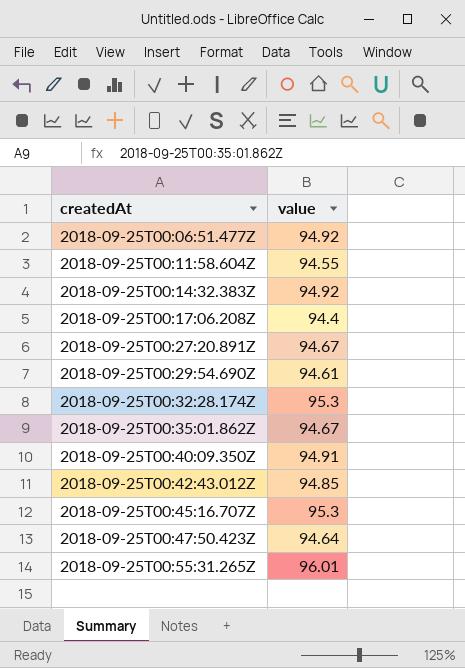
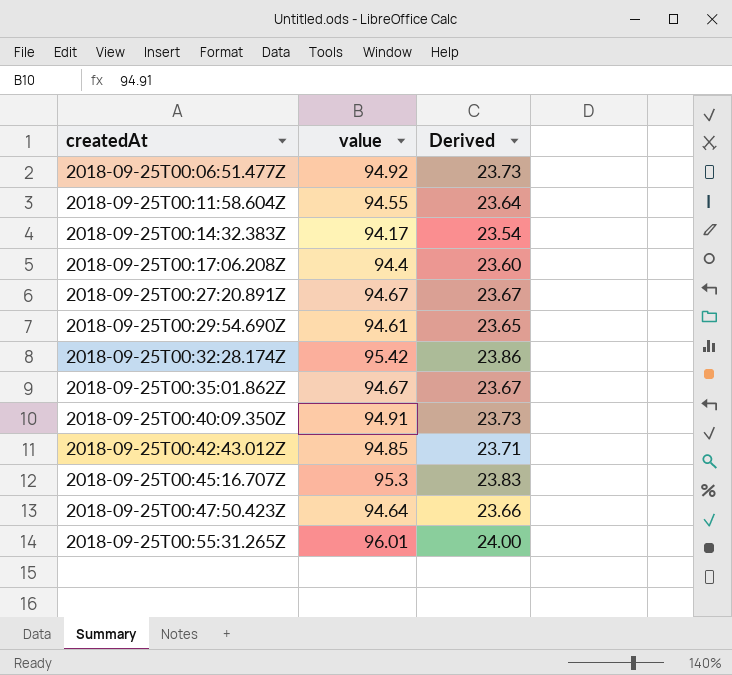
column Derived | formula: none -> [value] * 0.25
2018-09-25T00:14:32.383Z | value: 94.92 -> 94.17
2018-09-25T00:32:28.174Z | value: 95.3 -> 95.42

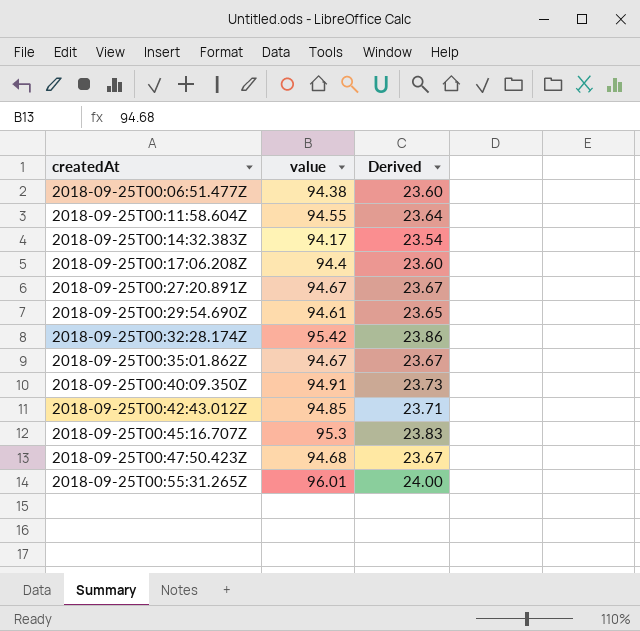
2018-09-25T00:06:51.477Z | value: 94.92 -> 94.38
2018-09-25T00:06:51.477Z | Derived: 23.73 -> 23.60
2018-09-25T00:47:50.423Z | value: 94.64 -> 94.68
2018-09-25T00:47:50.423Z | Derived: 23.66 -> 23.67

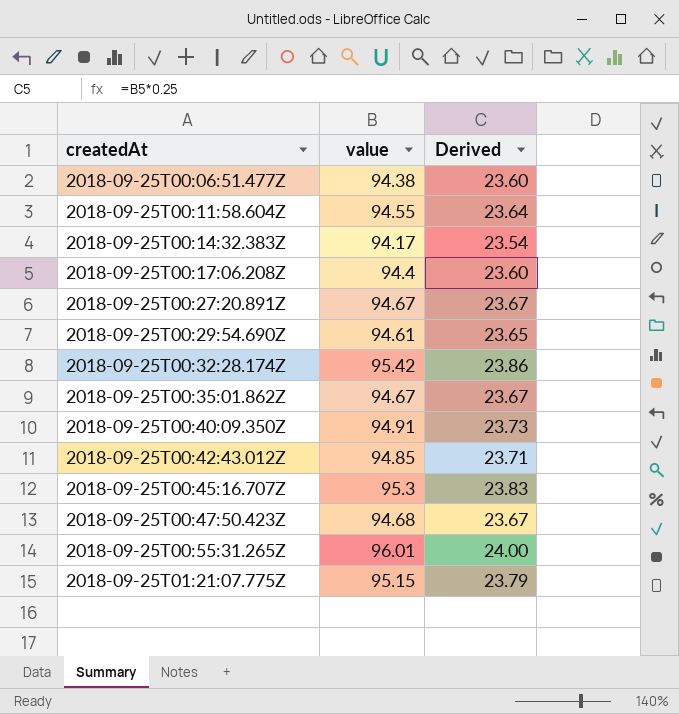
row 2018-09-25T01:21:07.775Z: none -> 95.15 | 23.79

